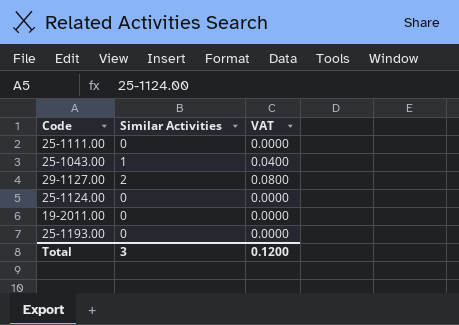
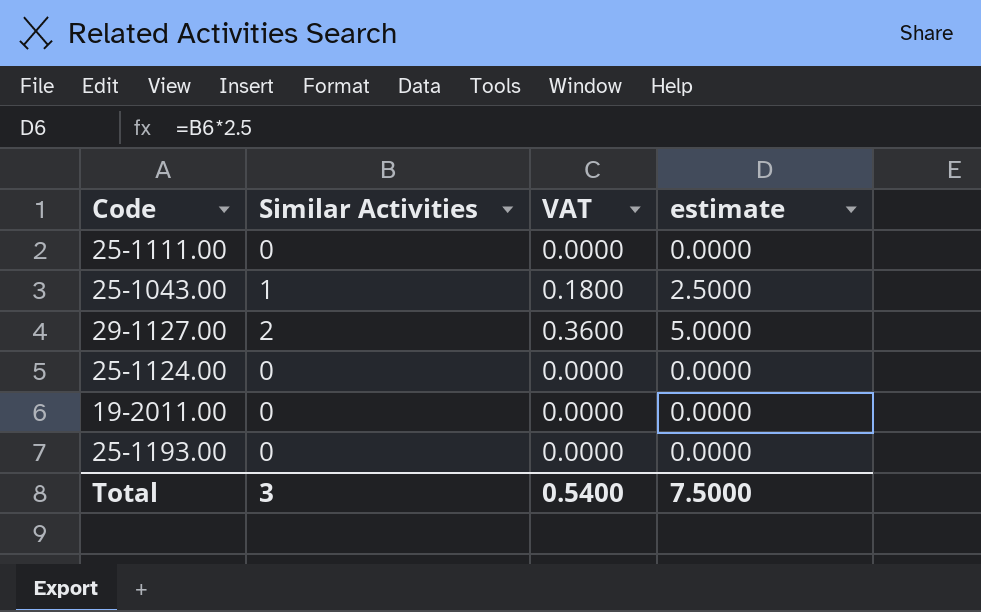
column VAT | formula: [Similar Activities] * 0.04 -> [Similar Activities] * 0.18
column estimate | formula: none -> [Similar Activities] * 2.5
Total | VAT: 0.1200 -> 0.5400

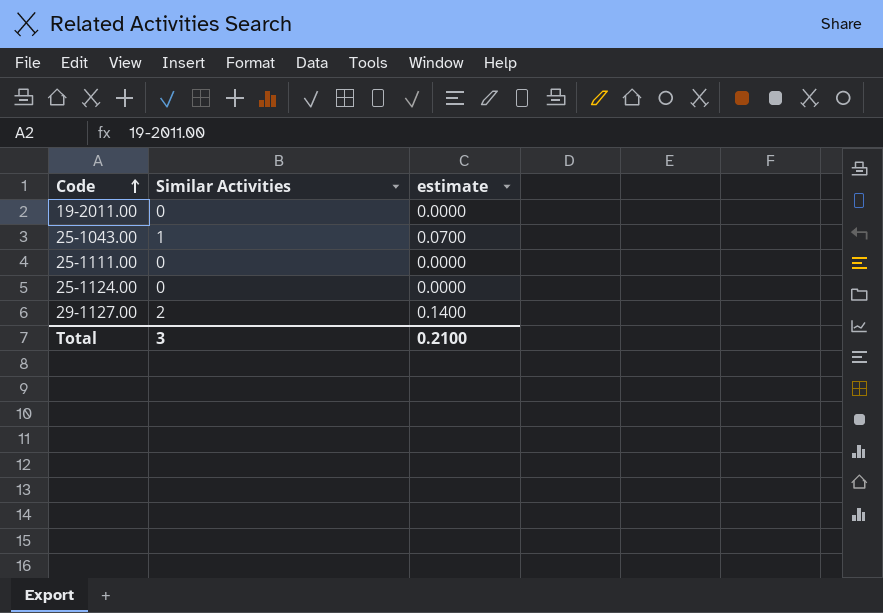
row order: none -> Code ascending
column VAT | formula: [Similar Activities] * 0.18 -> none
column estimate | formula: [Similar Activities] * 2.5 -> [Similar Activities] * 0.07
row 25-1193.00: 0 | 0.0000 | 0.0000 -> none
Total | estimate: 7.5000 -> 0.2100

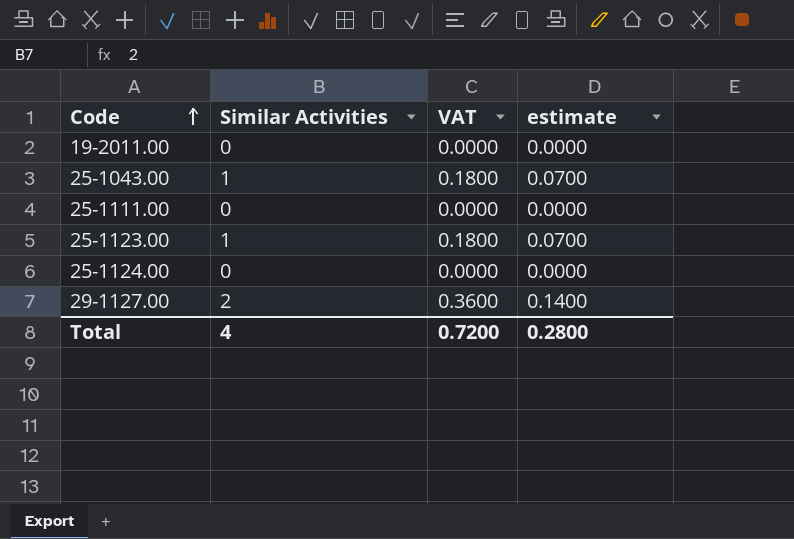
column VAT | formula: none -> [Similar Activities] * 0.18
row 25-1123.00: none -> 1 | 0.1800 | 0.0700
Total | Similar Activities: 3 -> 4
Total | estimate: 0.2100 -> 0.2800

